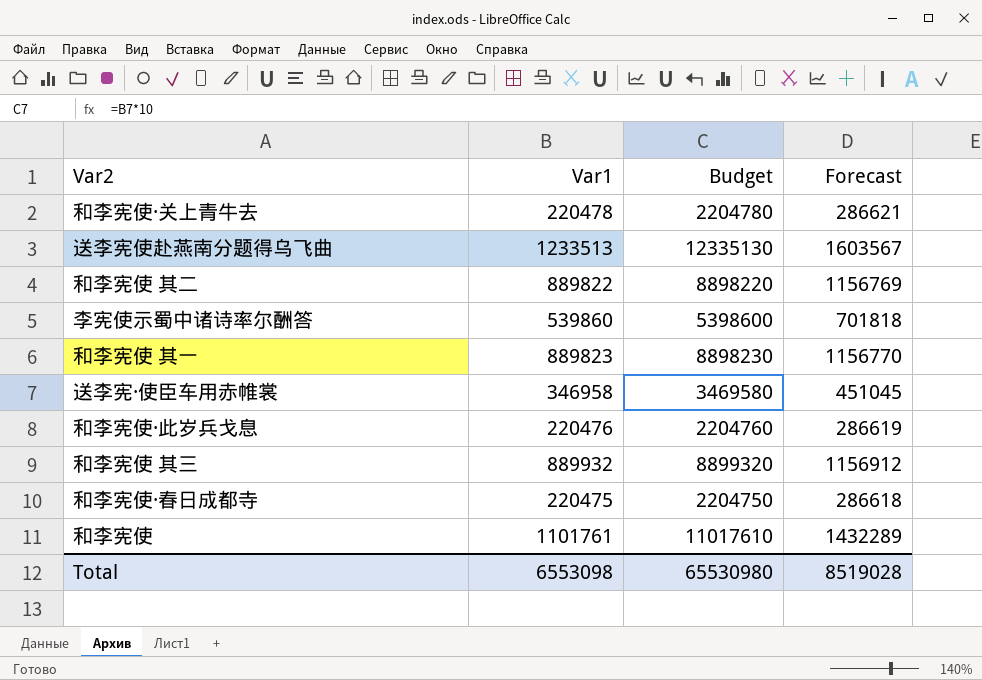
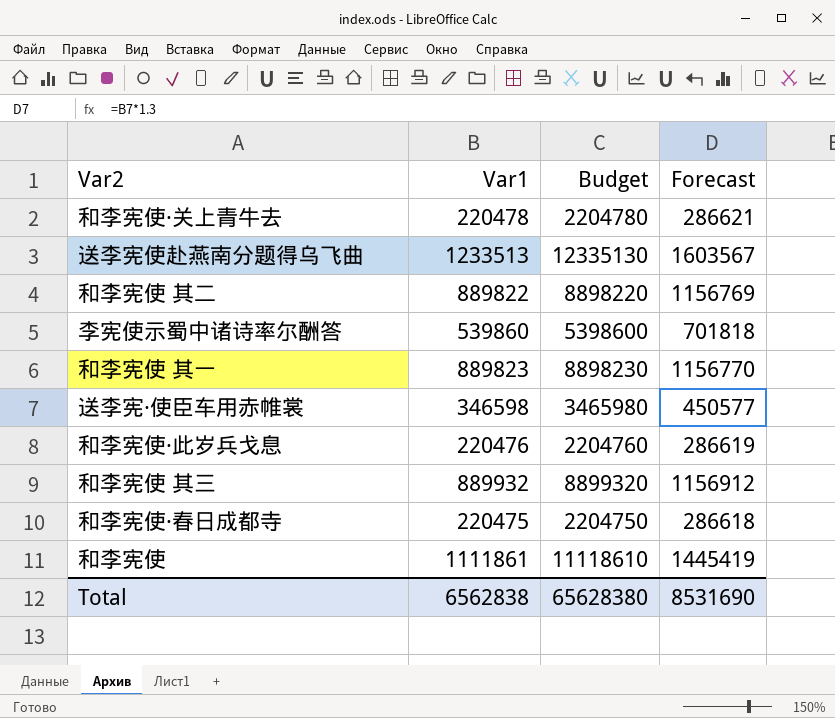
送李宪·使臣车用赤帷裳 | Var1: 346958 -> 346598
送李宪·使臣车用赤帷裳 | Budget: 3469580 -> 3465980
送李宪·使臣车用赤帷裳 | Forecast: 451045 -> 450577
和李宪使 | Var1: 1101761 -> 1111861
和李宪使 | Budget: 11017610 -> 11118610
和李宪使 | Forecast: 1432289 -> 1445419
Total | Var1: 6553098 -> 6562838
Total | Budget: 65530980 -> 65628380
Total | Forecast: 8519028 -> 8531690

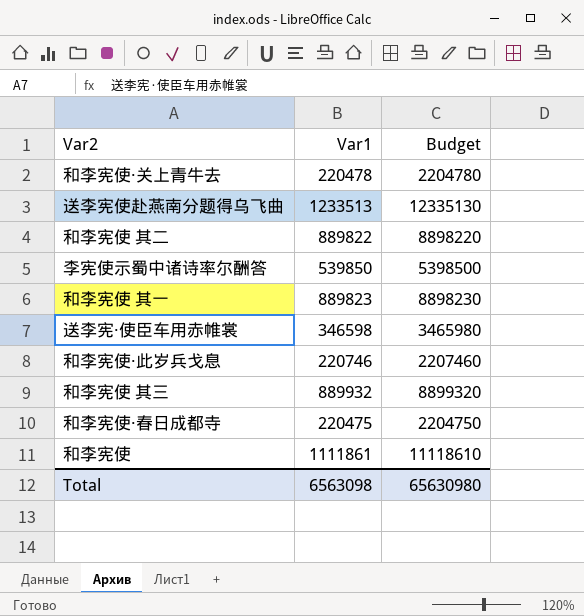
column Forecast | formula: [Var1] * 1.3 -> none
李宪使示蜀中诸诗率尔酬答 | Var1: 539860 -> 539850
李宪使示蜀中诸诗率尔酬答 | Budget: 5398600 -> 5398500
和李宪使·此岁兵戈息 | Var1: 220476 -> 220746
和李宪使·此岁兵戈息 | Budget: 2204760 -> 2207460
Total | Var1: 6562838 -> 6563098
Total | Budget: 65628380 -> 65630980

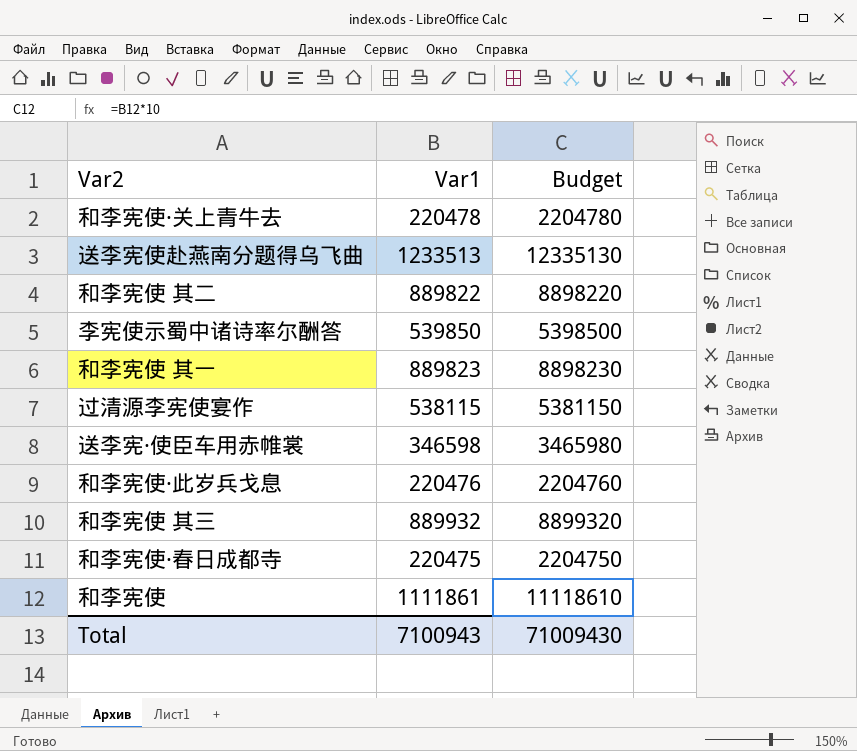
row 过清源李宪使宴作: none -> 538115 | 5381150
和李宪使·此岁兵戈息 | Var1: 220746 -> 220476
和李宪使·此岁兵戈息 | Budget: 2207460 -> 2204760
Total | Var1: 6563098 -> 7100943
Total | Budget: 65630980 -> 71009430

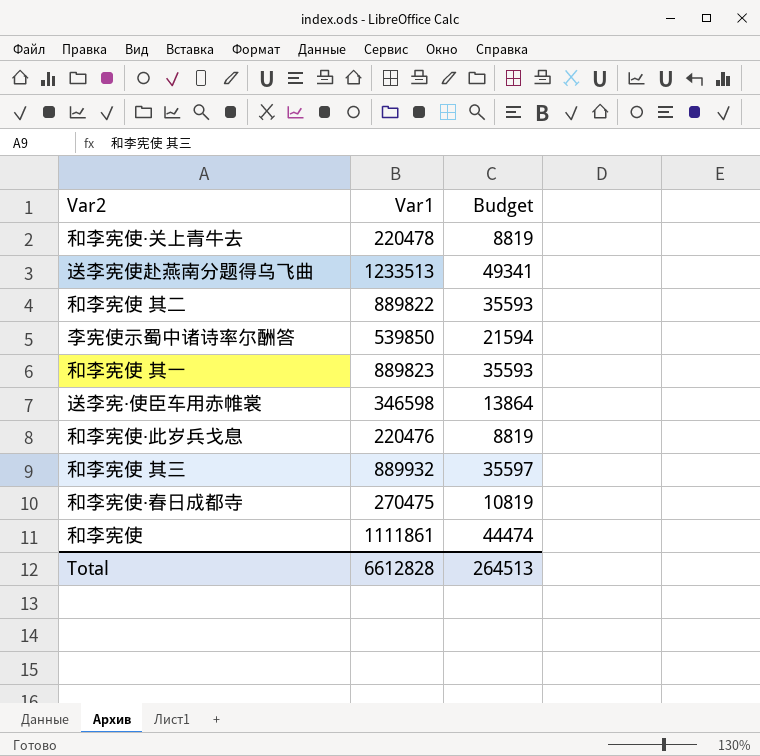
column Budget | formula: [Var1] * 10 -> [Var1] * 0.04
row 过清源李宪使宴作: 538115 | 5381150 -> none
和李宪使·春日成都寺 | Var1: 220475 -> 270475
Total | Var1: 7100943 -> 6612828
Total | Budget: 71009430 -> 264513

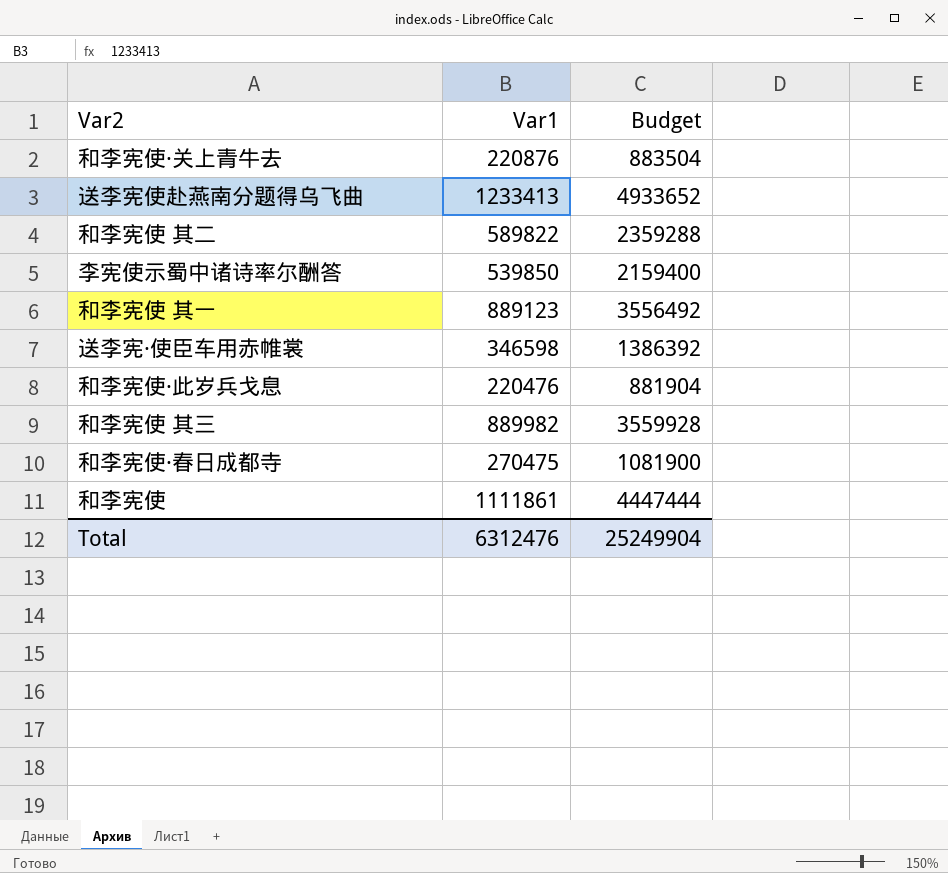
column Budget | formula: [Var1] * 0.04 -> [Var1] * 4
和李宪使·关上青牛去 | Var1: 220478 -> 220876
送李宪使赴燕南分题得乌飞曲 | Var1: 1233513 -> 1233413
和李宪使 其二 | Var1: 889822 -> 589822
和李宪使 其一 | Var1: 889823 -> 889123
和李宪使 其三 | Var1: 889932 -> 889982
Total | Var1: 6612828 -> 6312476
Total | Budget: 264513 -> 25249904

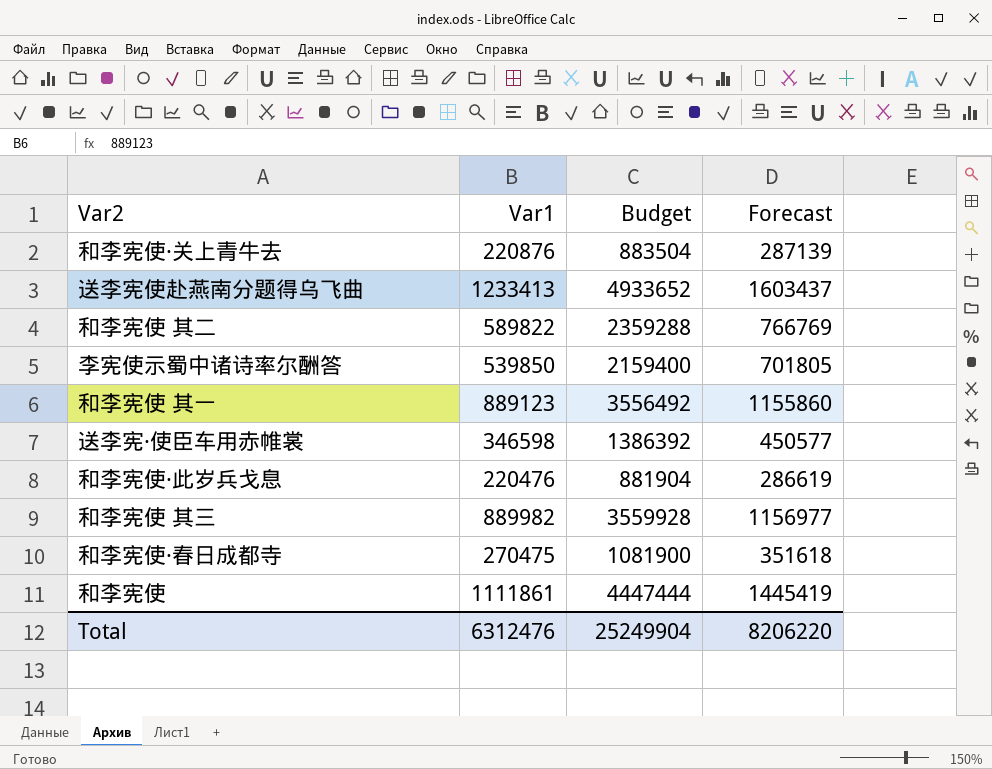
column Forecast | formula: none -> [Var1] * 1.3

